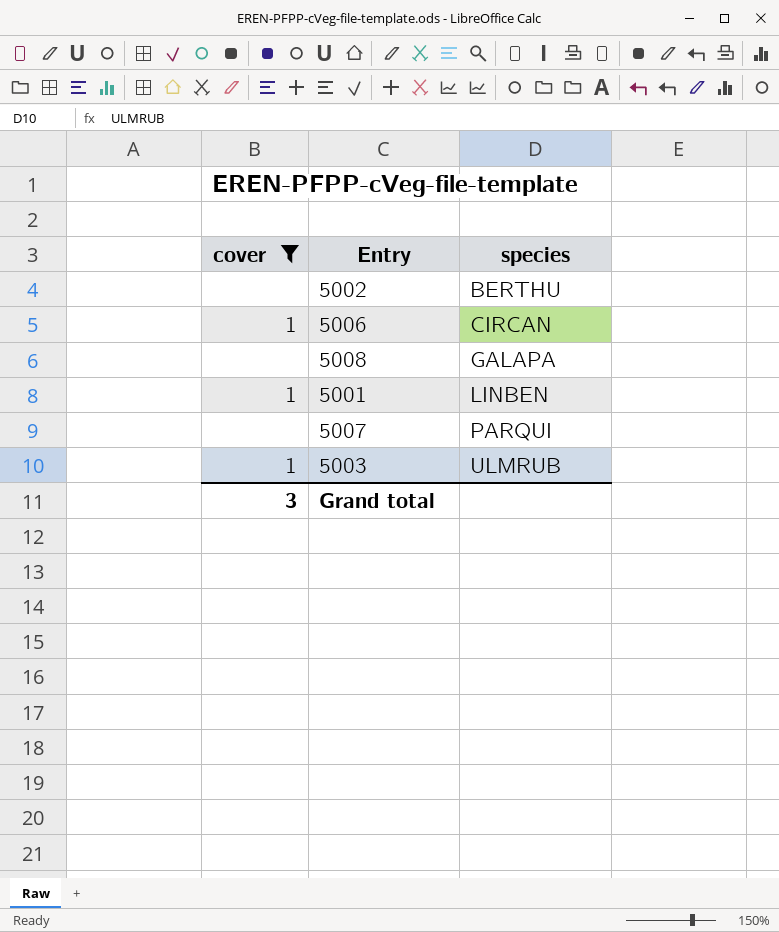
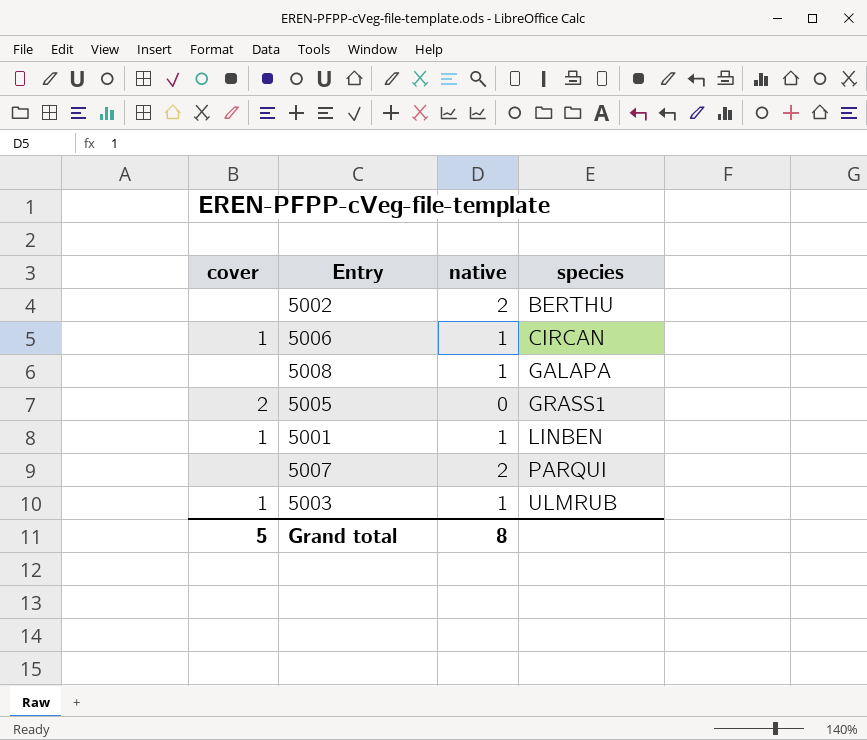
filter: cover != 2 -> none
column native | position: none -> 3
Grand total | cover: 3 -> 5

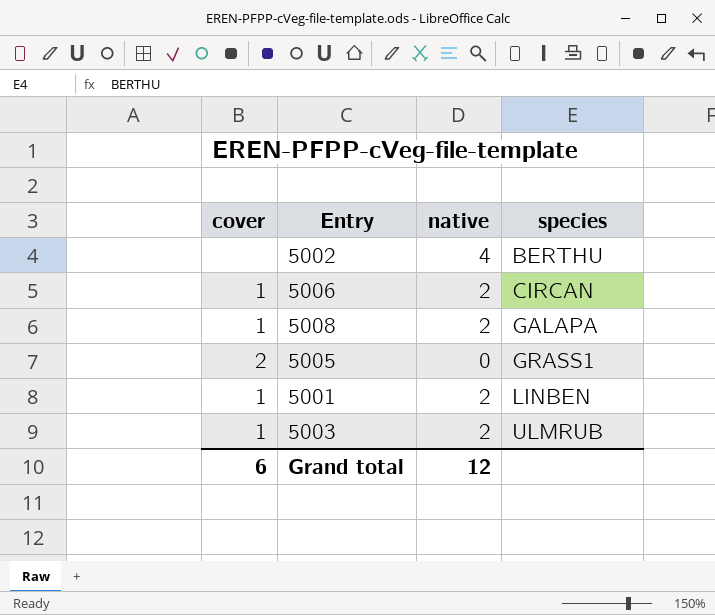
row 5007: none | 2 | PARQUI -> none
5002 | native: 2 -> 4
5006 | native: 1 -> 2
5008 | cover: none -> 1
5008 | native: 1 -> 2
5001 | native: 1 -> 2
5003 | native: 1 -> 2
Grand total | cover: 5 -> 6
Grand total | native: 8 -> 12

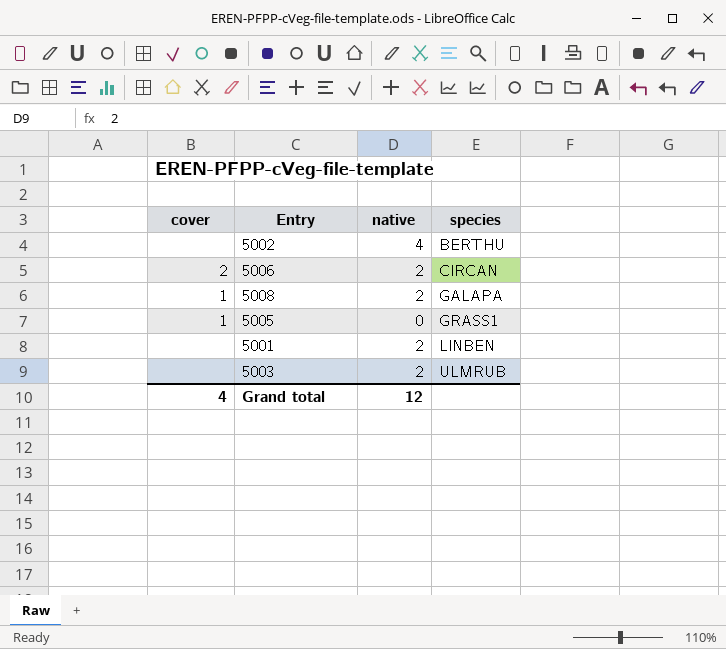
5006 | cover: 1 -> 2
5005 | cover: 2 -> 1
5001 | cover: 1 -> none
5003 | cover: 1 -> none
Grand total | cover: 6 -> 4

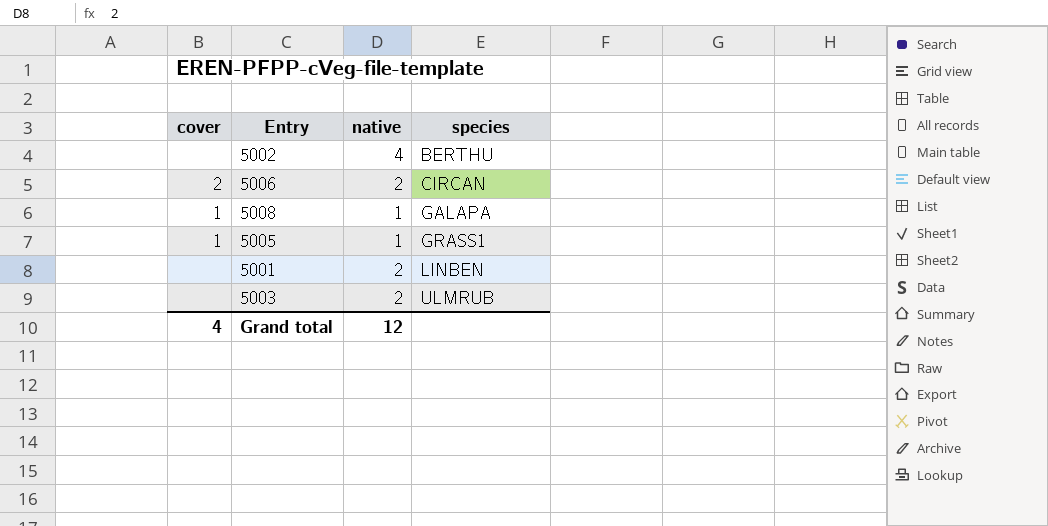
5008 | native: 2 -> 1
5005 | native: 0 -> 1

